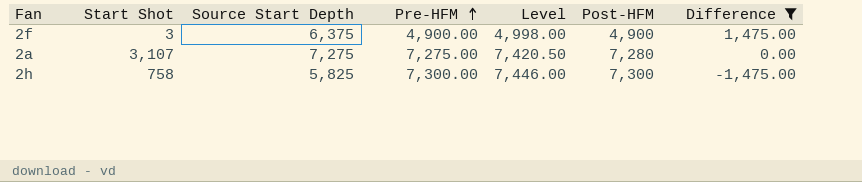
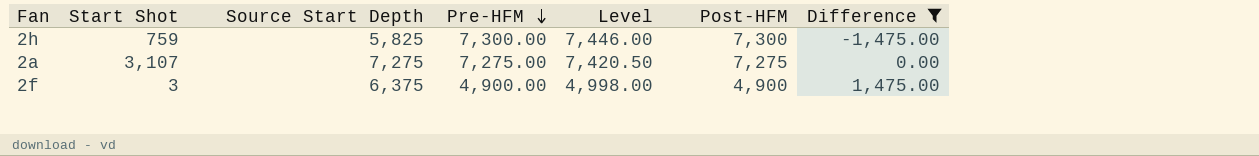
row order: Pre-HFM ascending -> Pre-HFM descending
2h | Start Shot: 758 -> 759
2a | Post-HFM: 7,280 -> 7,275

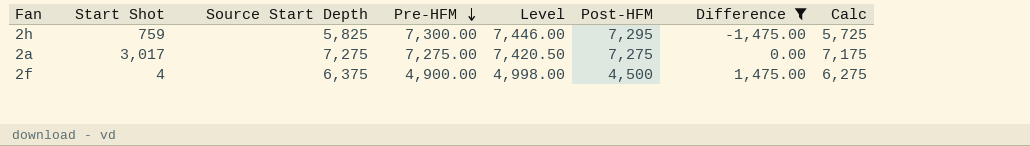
column Calc | formula: none -> [Source Start Depth] - 100
2h | Post-HFM: 7,300 -> 7,295
2a | Start Shot: 3,107 -> 3,017
2f | Start Shot: 3 -> 4
2f | Post-HFM: 4,900 -> 4,500

